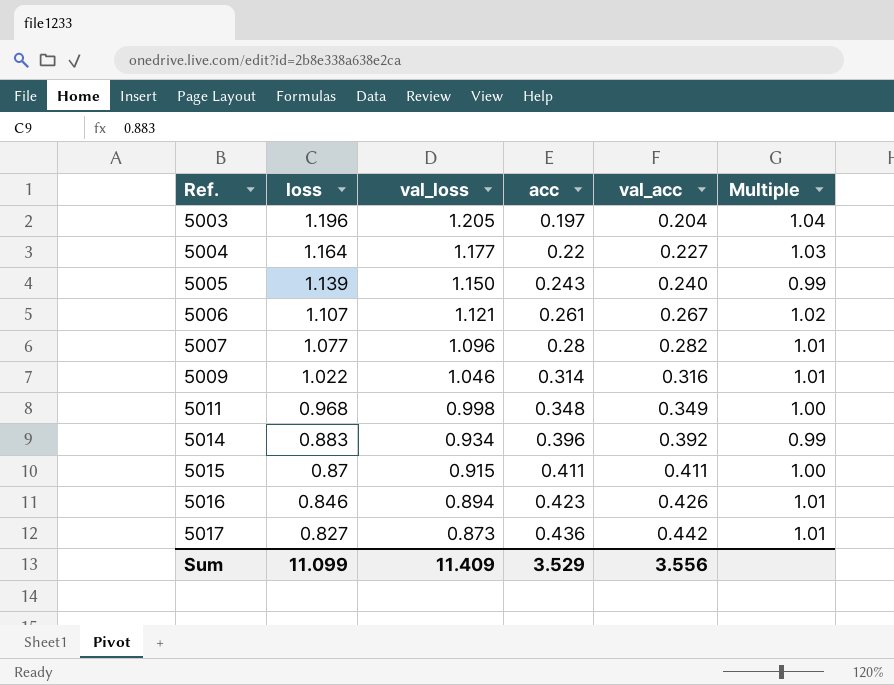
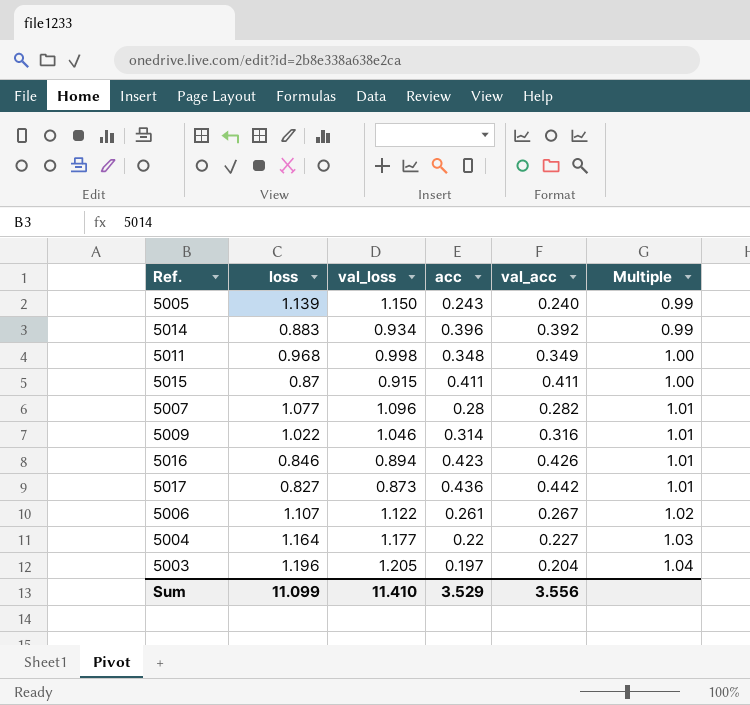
row order: Ref. ascending -> Multiple ascending
5006 | val_loss: 1.121 -> 1.122
Sum | val_loss: 11.409 -> 11.410

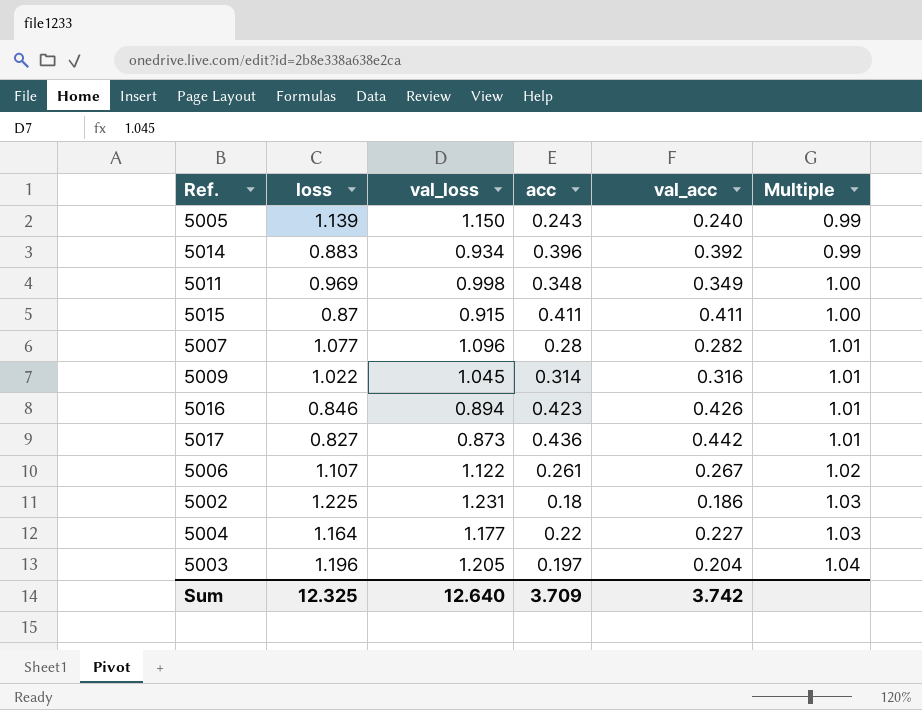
5011 | loss: 0.968 -> 0.969
5009 | val_loss: 1.046 -> 1.045
row 5002: none -> 1.225 | 1.231 | 0.18 | 0.186 | 1.03
Sum | loss: 11.099 -> 12.325
Sum | val_loss: 11.410 -> 12.640
Sum | acc: 3.529 -> 3.709
Sum | val_acc: 3.556 -> 3.742

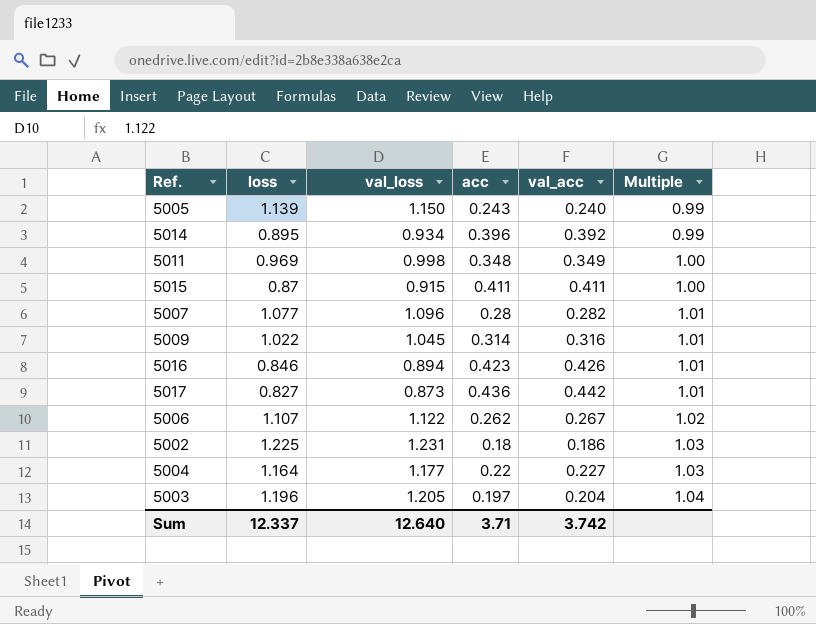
5014 | loss: 0.883 -> 0.895
5006 | acc: 0.261 -> 0.262
Sum | loss: 12.325 -> 12.337
Sum | acc: 3.709 -> 3.71

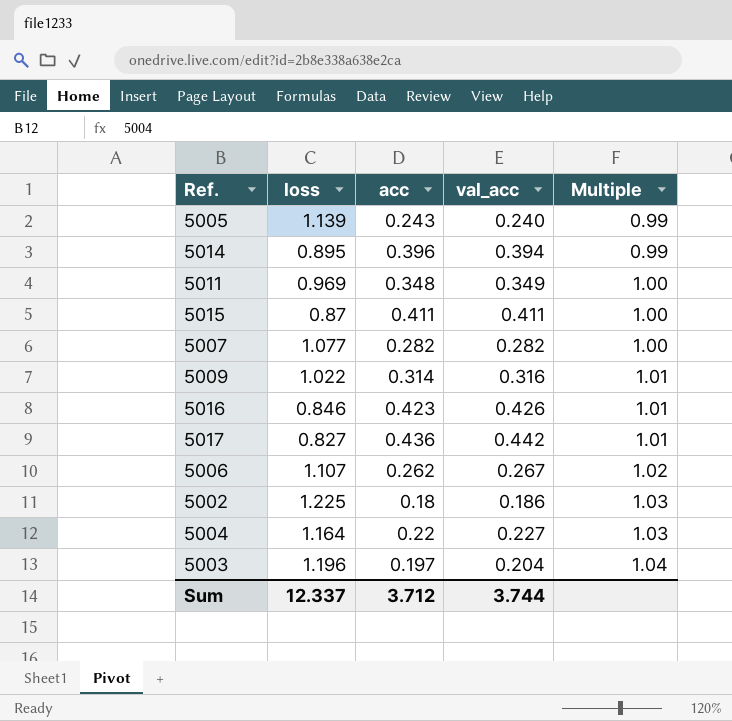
column val_loss | position: 3 -> none
5014 | val_acc: 0.392 -> 0.394
5007 | acc: 0.28 -> 0.282
5007 | Multiple: 1.01 -> 1.00
Sum | acc: 3.71 -> 3.712
Sum | val_acc: 3.742 -> 3.744

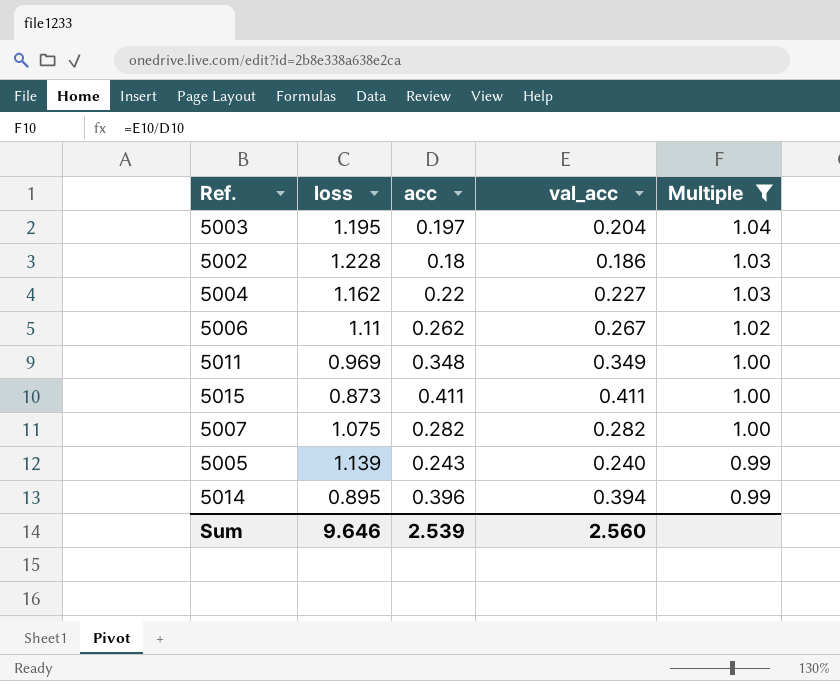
filter: none -> Multiple != 1.01
row order: Multiple ascending -> Multiple descending
5003 | loss: 1.196 -> 1.195
5002 | loss: 1.225 -> 1.228
5004 | loss: 1.164 -> 1.162
5006 | loss: 1.107 -> 1.11
5015 | loss: 0.87 -> 0.873
5007 | loss: 1.077 -> 1.075
Sum | loss: 12.337 -> 9.646
Sum | acc: 3.712 -> 2.539
Sum | val_acc: 3.744 -> 2.560

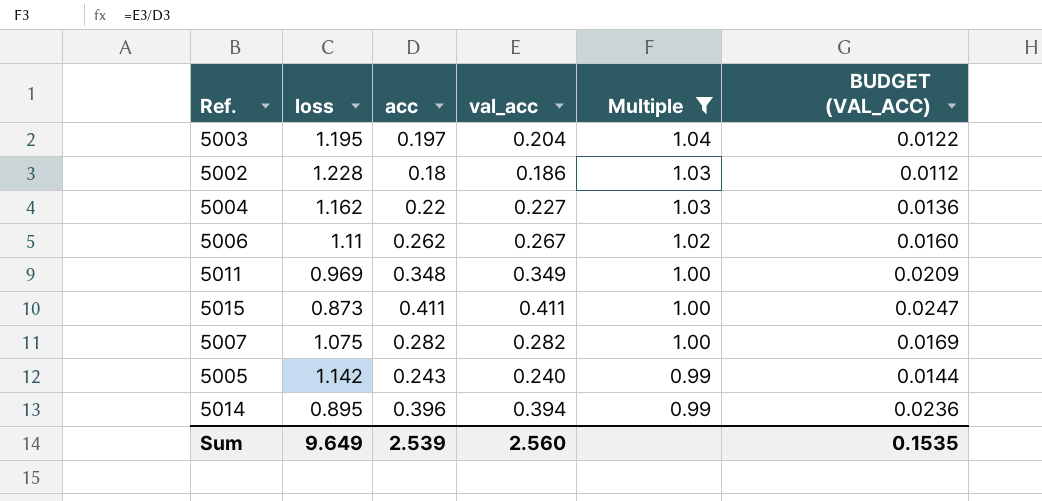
column BUDGET (VAL_ACC) | formula: none -> [val_acc] * 0.06
5005 | loss: 1.139 -> 1.142
Sum | loss: 9.646 -> 9.649

